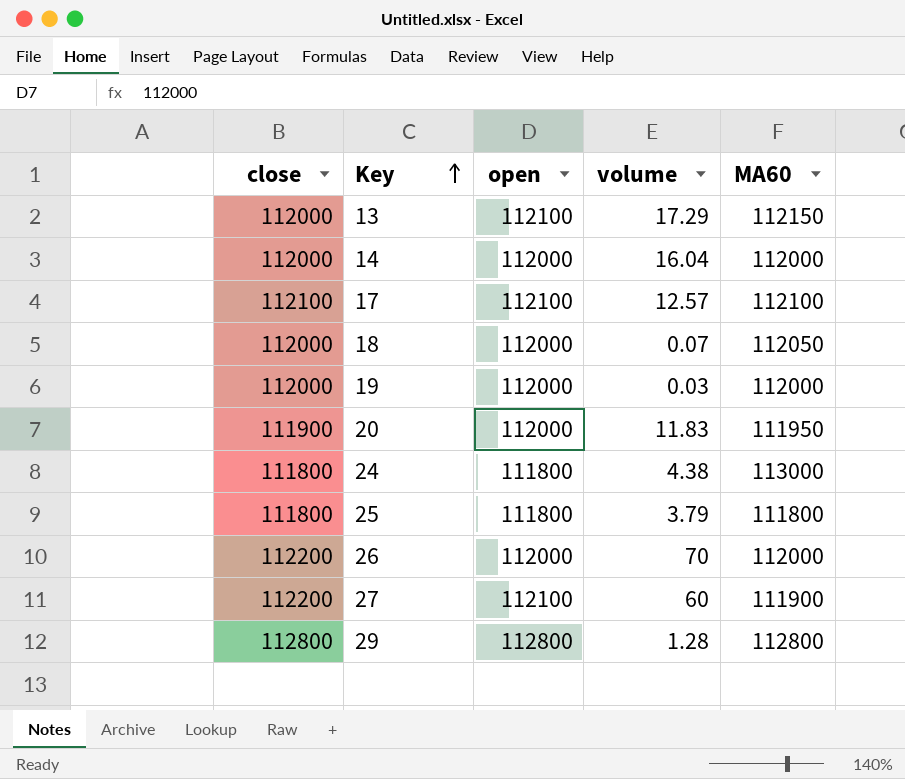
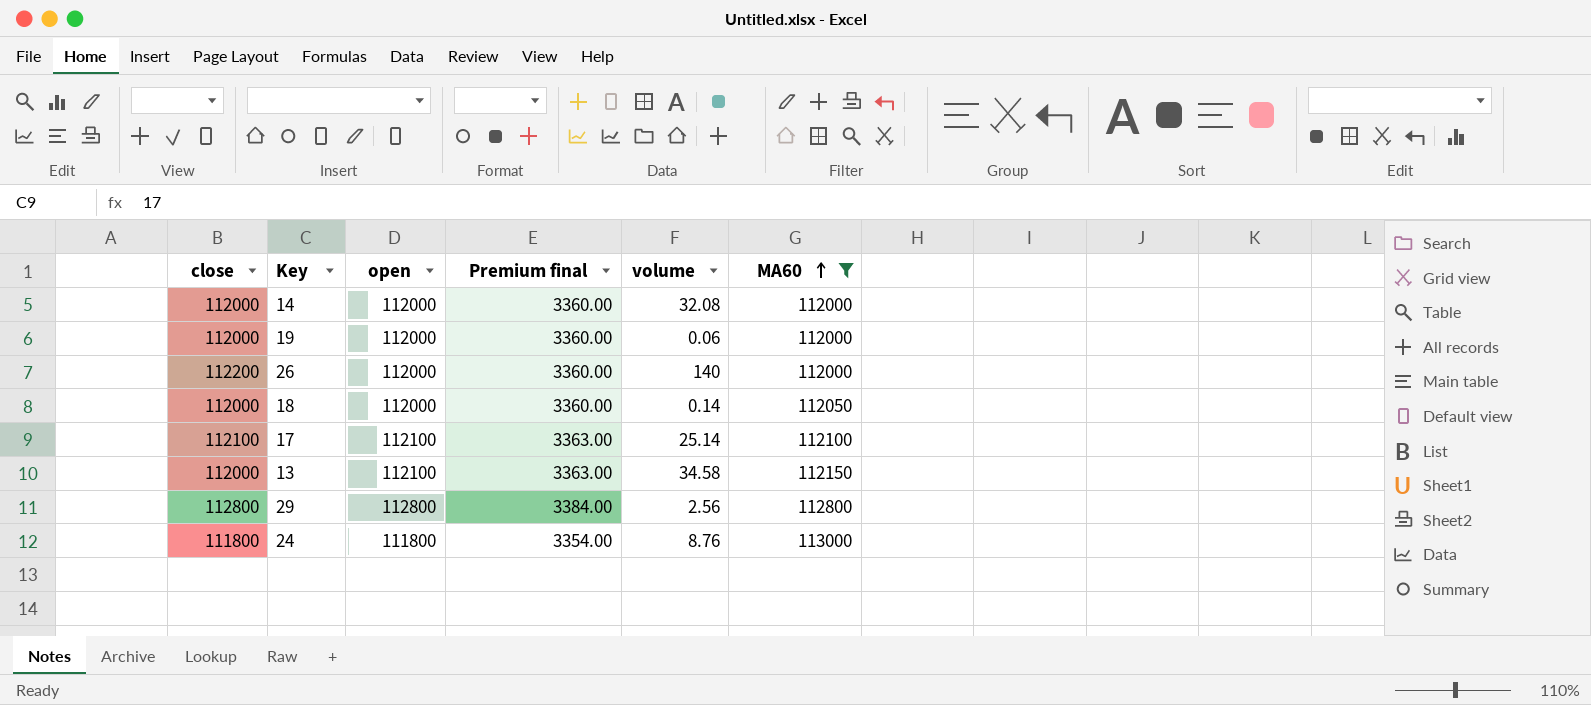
filter: none -> MA60 >= 112000
row order: Key ascending -> MA60 ascending
column Premium final | formula: none -> [open] * 0.03
14 | volume: 16.04 -> 32.08
19 | volume: 0.03 -> 0.06
26 | volume: 70 -> 140
18 | volume: 0.07 -> 0.14
17 | volume: 12.57 -> 25.14
13 | volume: 17.29 -> 34.58
29 | volume: 1.28 -> 2.56
24 | volume: 4.38 -> 8.76

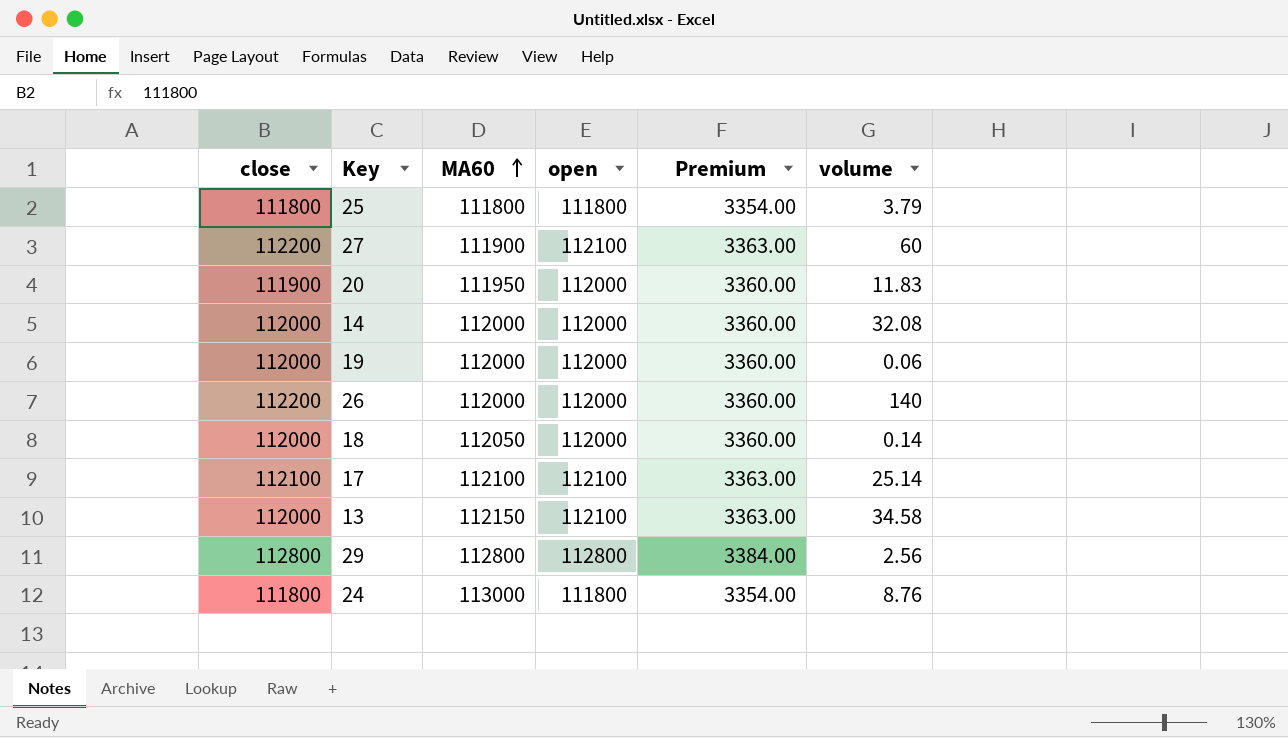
filter: MA60 >= 112000 -> none
column MA60 | position: 6 -> 3
column name: Premium final -> Premium

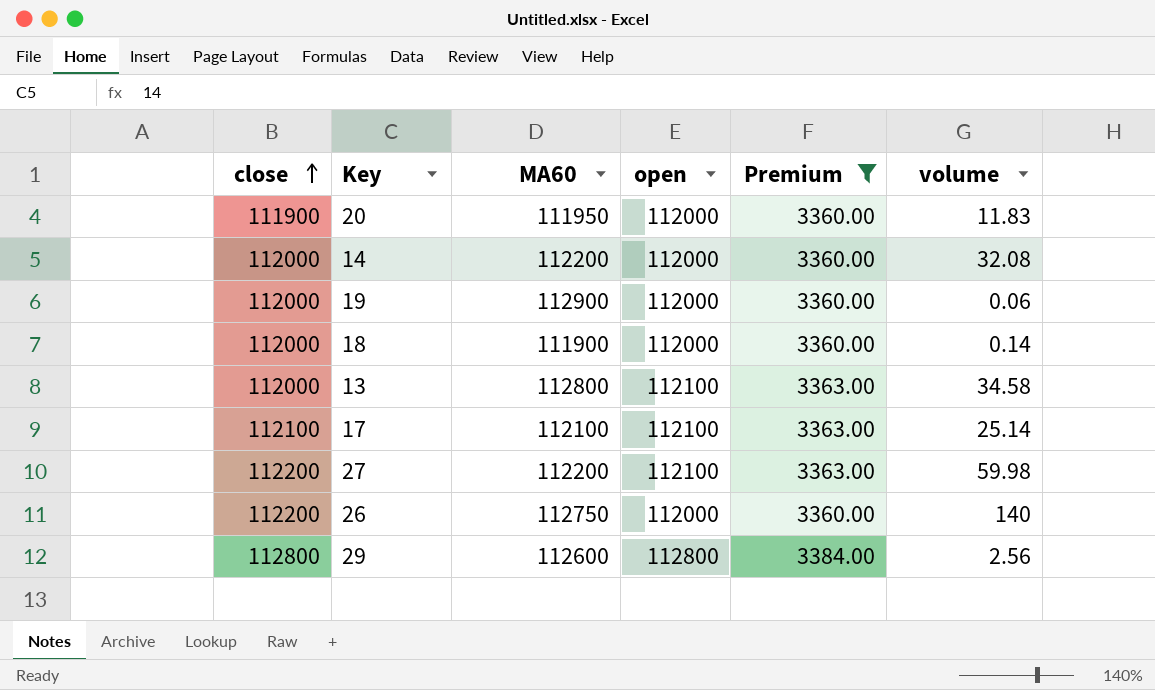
filter: none -> Premium != 3354.00
row order: MA60 ascending -> close ascending
14 | MA60: 112000 -> 112200
19 | MA60: 112000 -> 112900
18 | MA60: 112050 -> 111900
13 | MA60: 112150 -> 112800
27 | MA60: 111900 -> 112200
27 | volume: 60 -> 59.98
26 | MA60: 112000 -> 112750
29 | MA60: 112800 -> 112600

